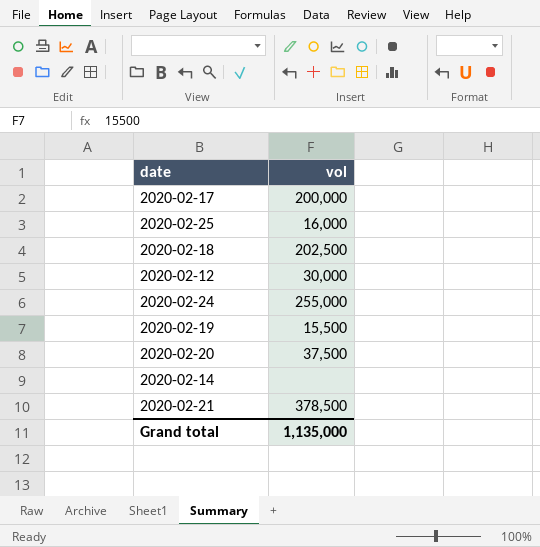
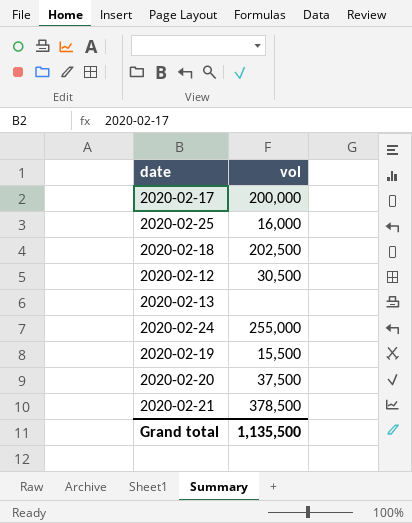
row 2020-02-14: none -> none
2020-02-12 | vol: 30,000 -> 30,500
row 2020-02-13: none -> none
Grand total | vol: 1,135,000 -> 1,135,500

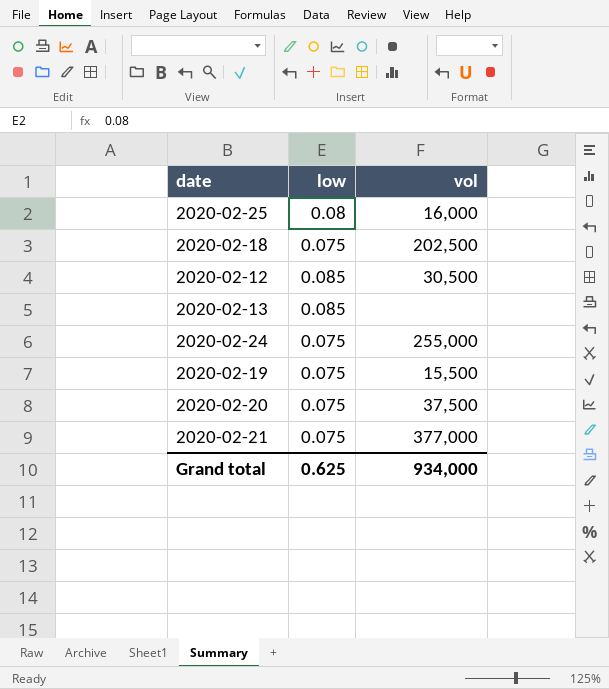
column low | position: none -> 2
row 2020-02-17: 200,000 -> none
2020-02-21 | vol: 378,500 -> 377,000
Grand total | vol: 1,135,500 -> 934,000

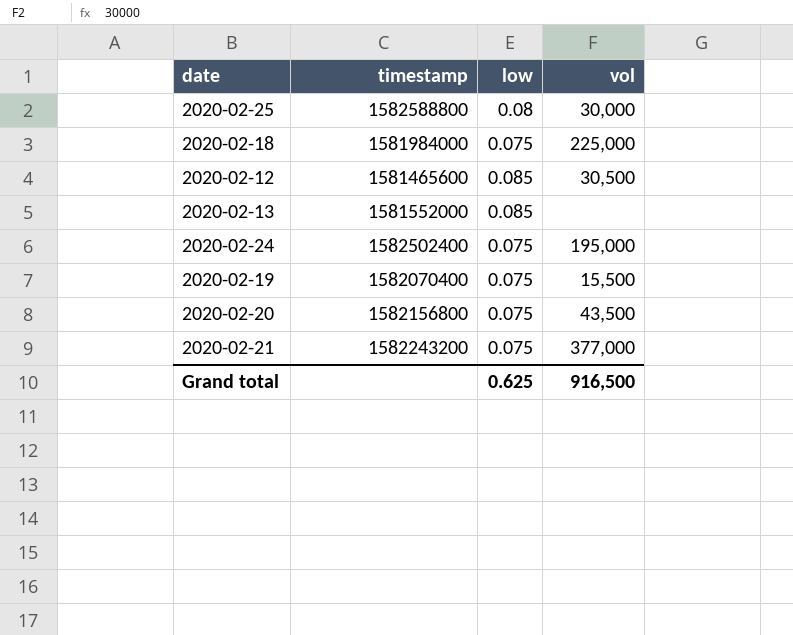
column timestamp | position: none -> 2
2020-02-25 | vol: 16,000 -> 30,000
2020-02-18 | vol: 202,500 -> 225,000
2020-02-24 | vol: 255,000 -> 195,000
2020-02-20 | vol: 37,500 -> 43,500
Grand total | vol: 934,000 -> 916,500

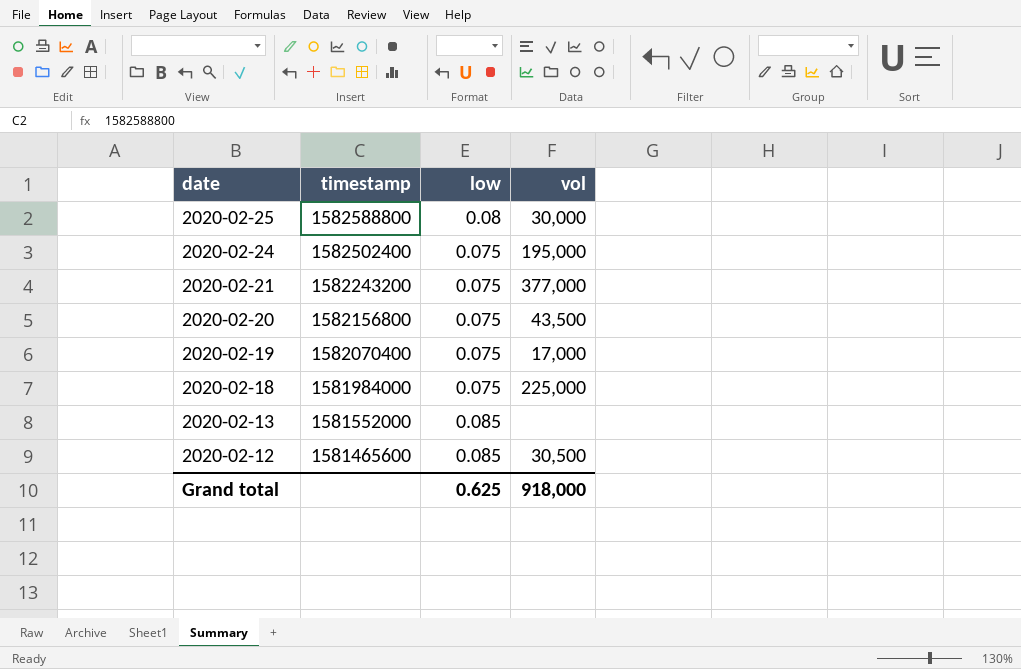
row order: none -> date descending
2020-02-19 | vol: 15,500 -> 17,000
Grand total | vol: 916,500 -> 918,000

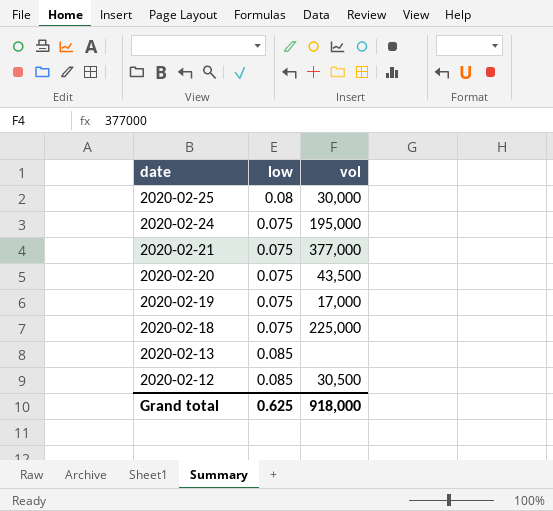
column timestamp | position: 2 -> none

